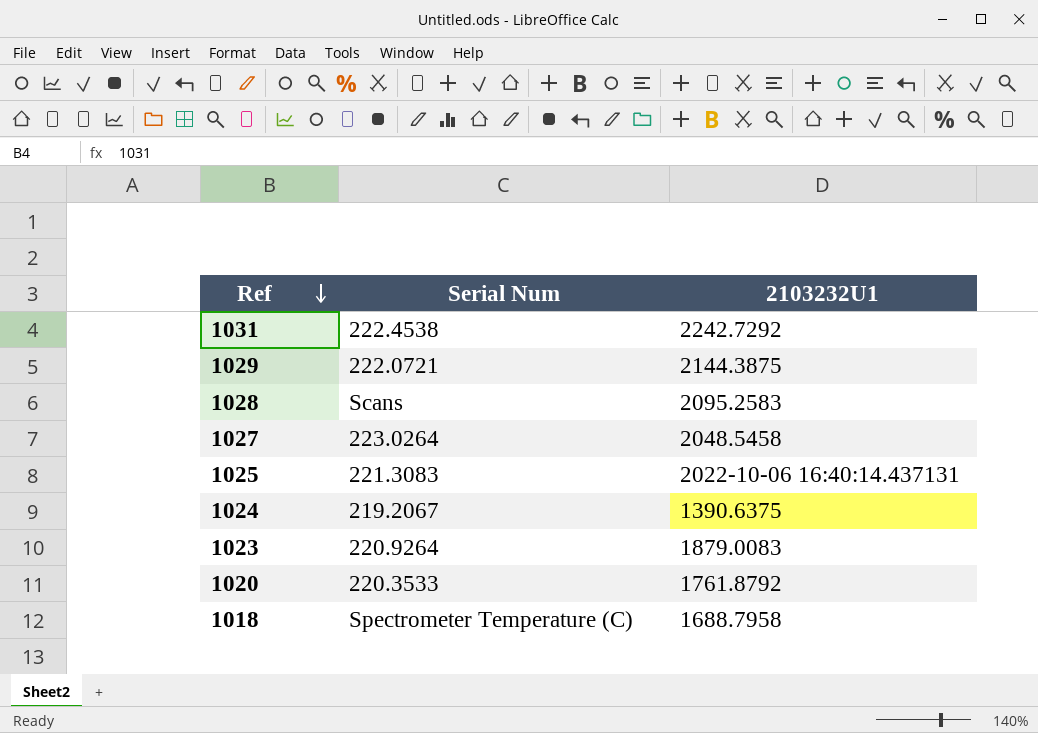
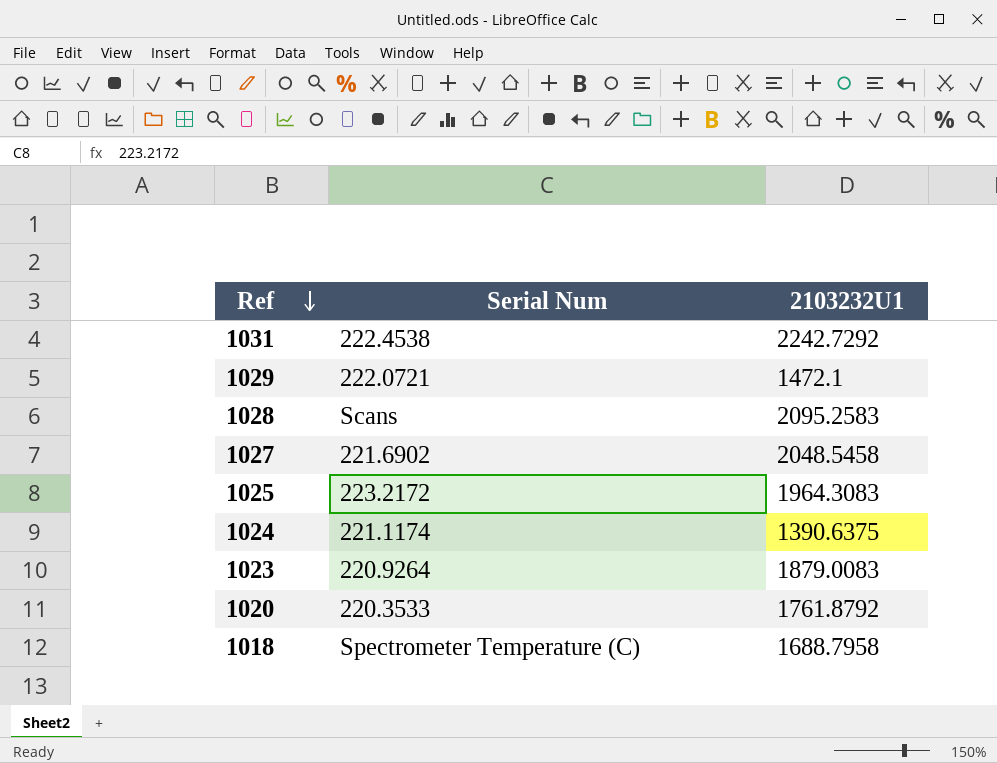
1029 | 2103232U1: 2144.3875 -> 1472.1
1027 | Serial Num: 223.0264 -> 221.6902
1025 | Serial Num: 221.3083 -> 223.2172
1025 | 2103232U1: 2022-10-06 16:40:14.437131 -> 1964.3083
1024 | Serial Num: 219.2067 -> 221.1174

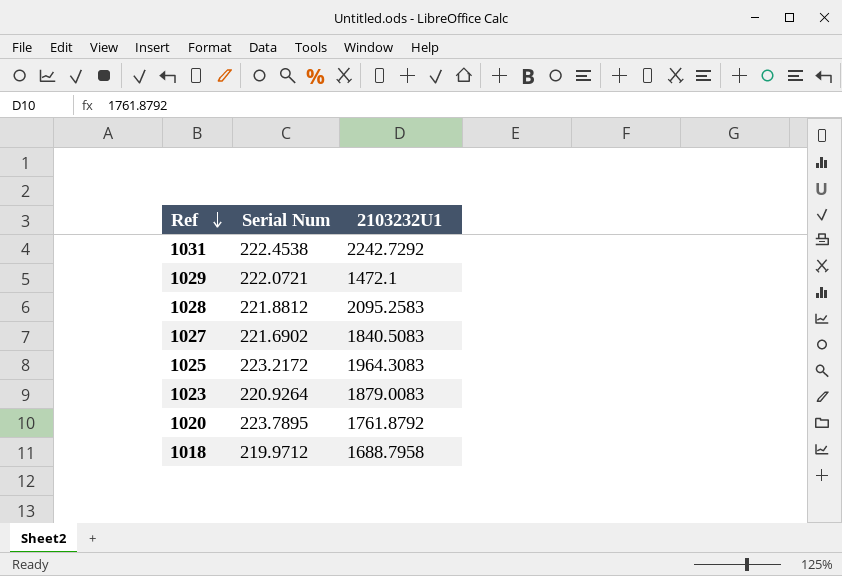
row 1024: 221.1174 | 1390.6375 -> none
1028 | Serial Num: Scans -> 221.8812
1027 | 2103232U1: 2048.5458 -> 1840.5083
1020 | Serial Num: 220.3533 -> 223.7895
1018 | Serial Num: Spectrometer Temperature (C) -> 219.9712

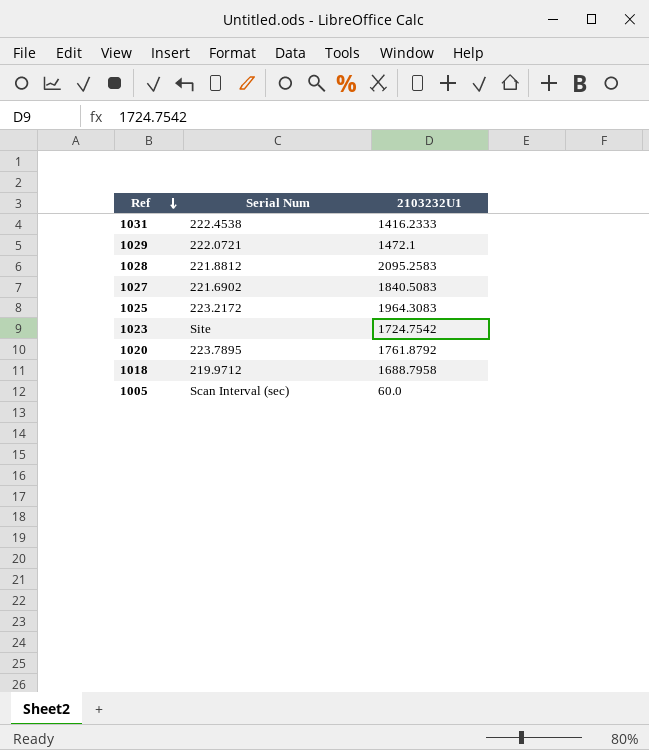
1031 | 2103232U1: 2242.7292 -> 1416.2333
1023 | Serial Num: 220.9264 -> Site
1023 | 2103232U1: 1879.0083 -> 1724.7542
row 1005: none -> Scan Interval (sec) | 60.0

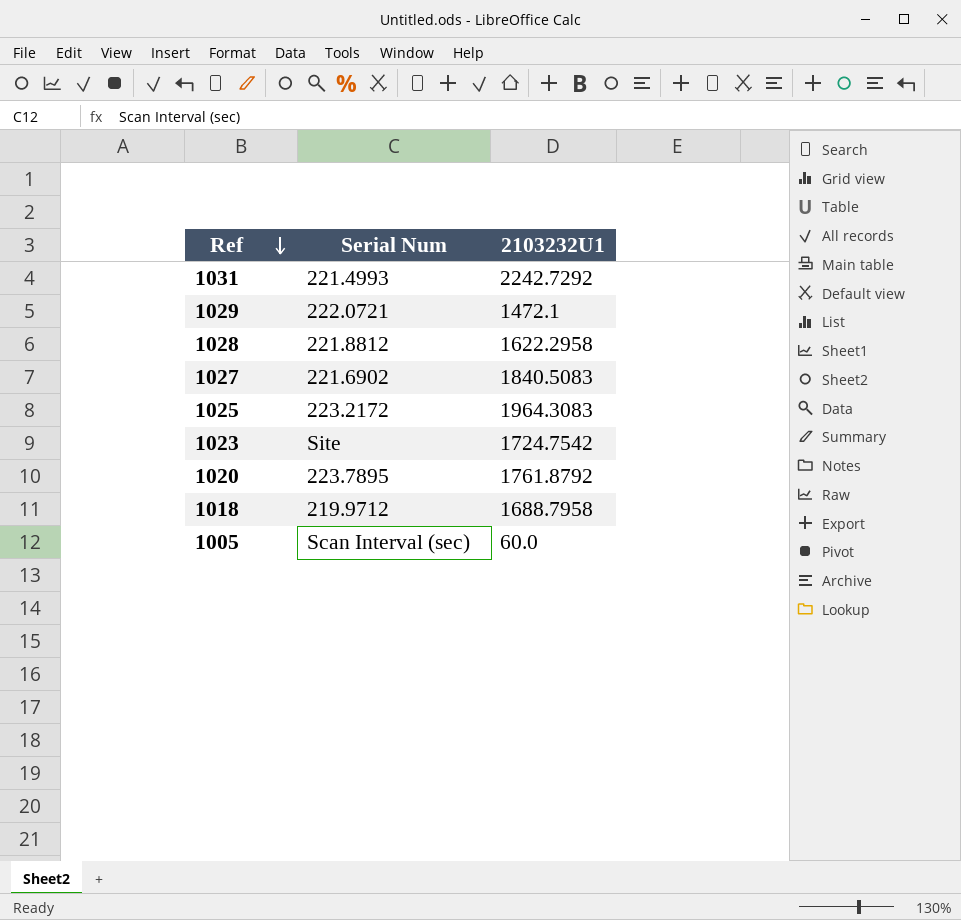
1031 | Serial Num: 222.4538 -> 221.4993
1031 | 2103232U1: 1416.2333 -> 2242.7292
1028 | 2103232U1: 2095.2583 -> 1622.2958

